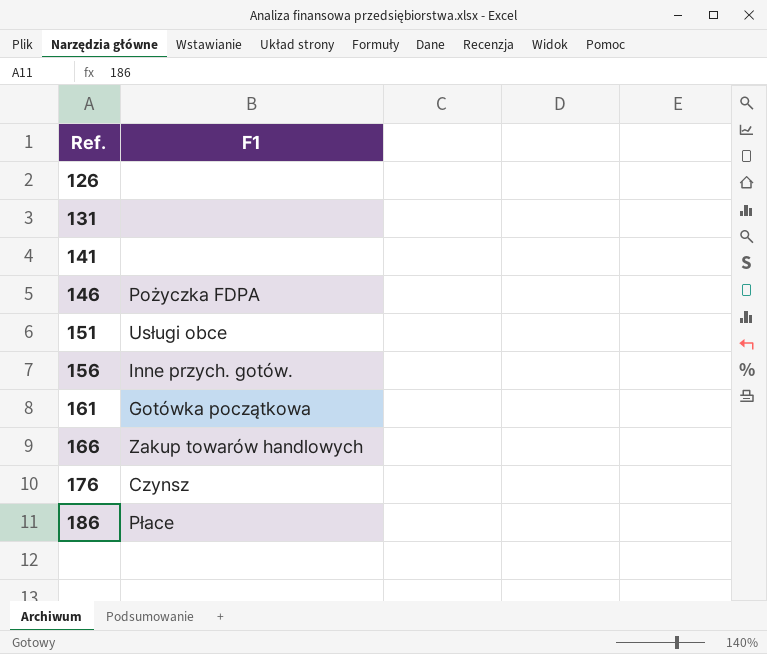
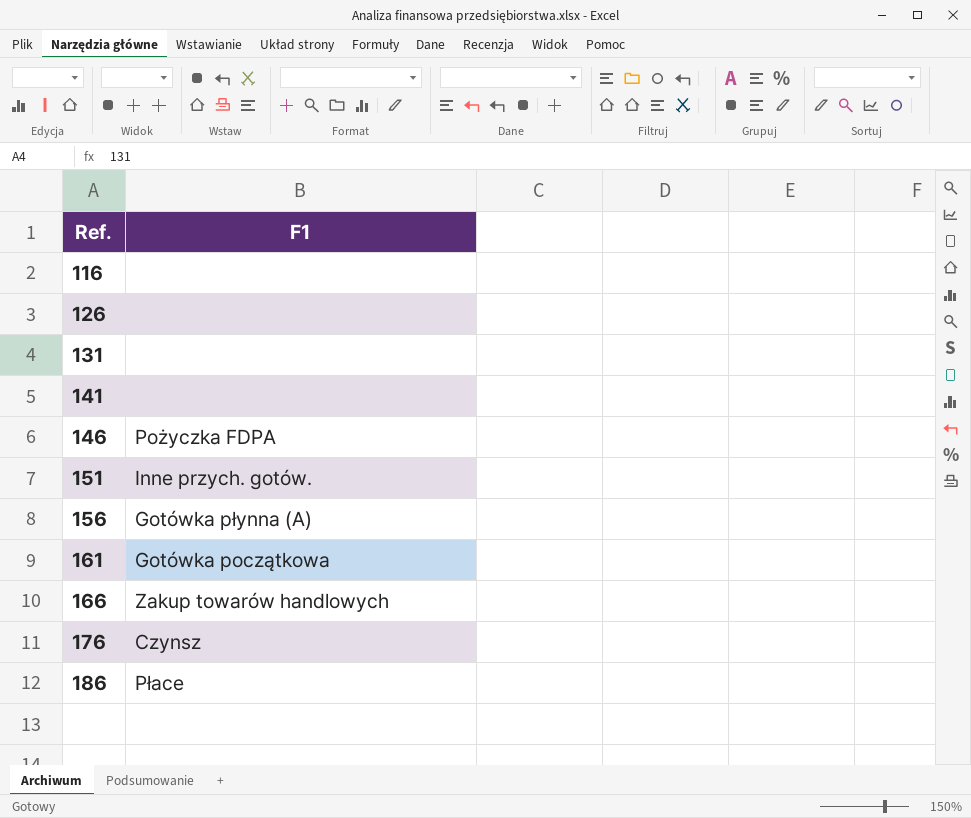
row 116: none -> none
151 | F1: Usługi obce -> Inne przych. gotów.
156 | F1: Inne przych. gotów. -> Gotówka płynna (A)

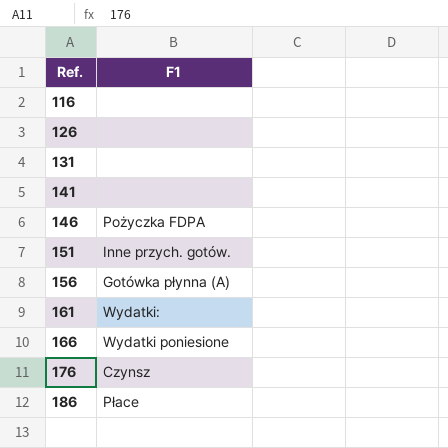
161 | F1: Gotówka początkowa -> Wydatki:
166 | F1: Zakup towarów handlowych -> Wydatki poniesione

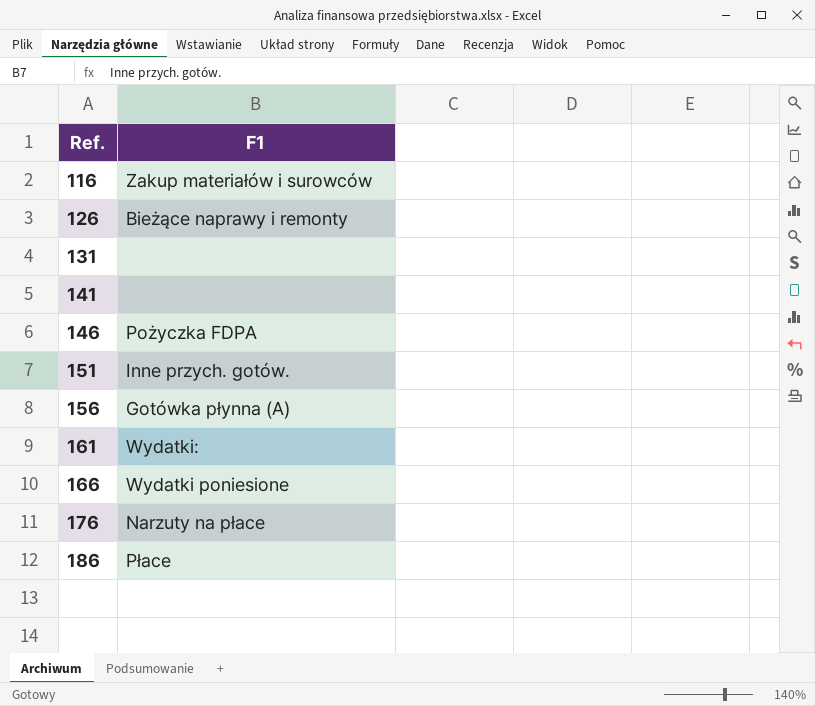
116 | F1: none -> Zakup materiałów i surowców
126 | F1: none -> Bieżące naprawy i remonty
176 | F1: Czynsz -> Narzuty na płace

